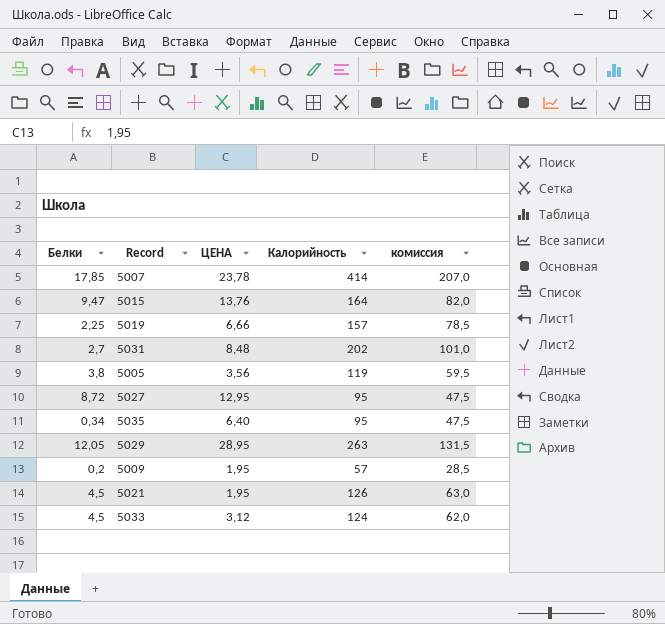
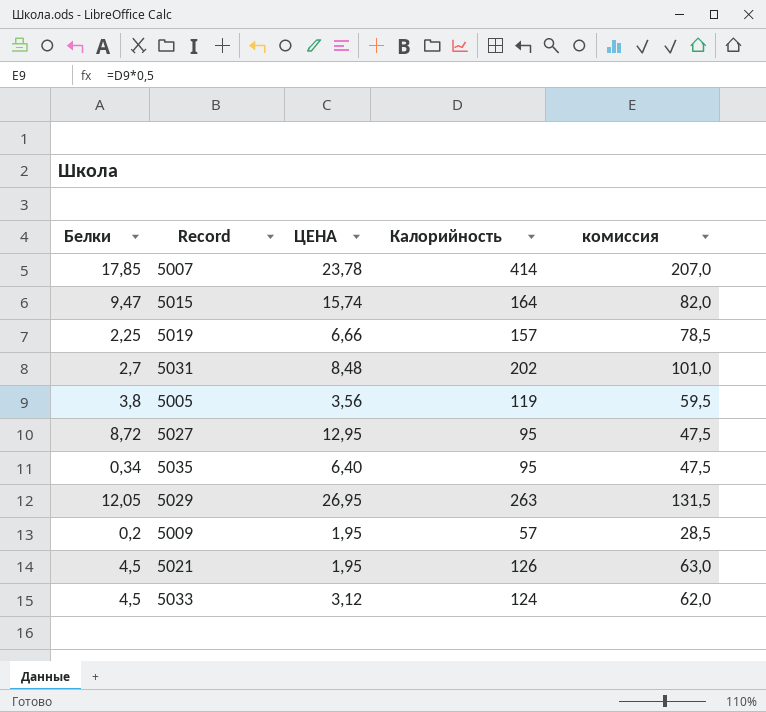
5015 | ЦЕНА: 13,76 -> 15,74
5029 | ЦЕНА: 28,95 -> 26,95

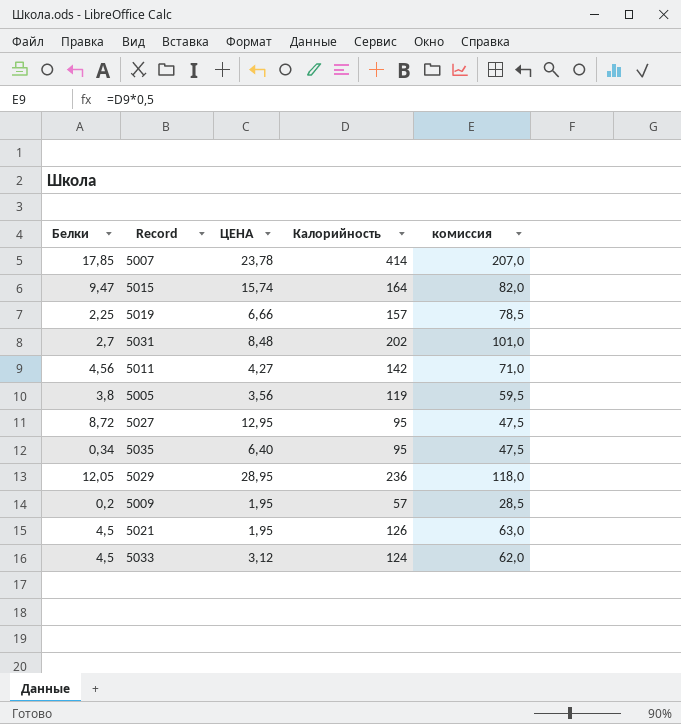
row 5011: none -> 4,56 | 4,27 | 142 | 71,0
5029 | ЦЕНА: 26,95 -> 28,95
5029 | Калорийность: 263 -> 236
5029 | комиссия: 131,5 -> 118,0

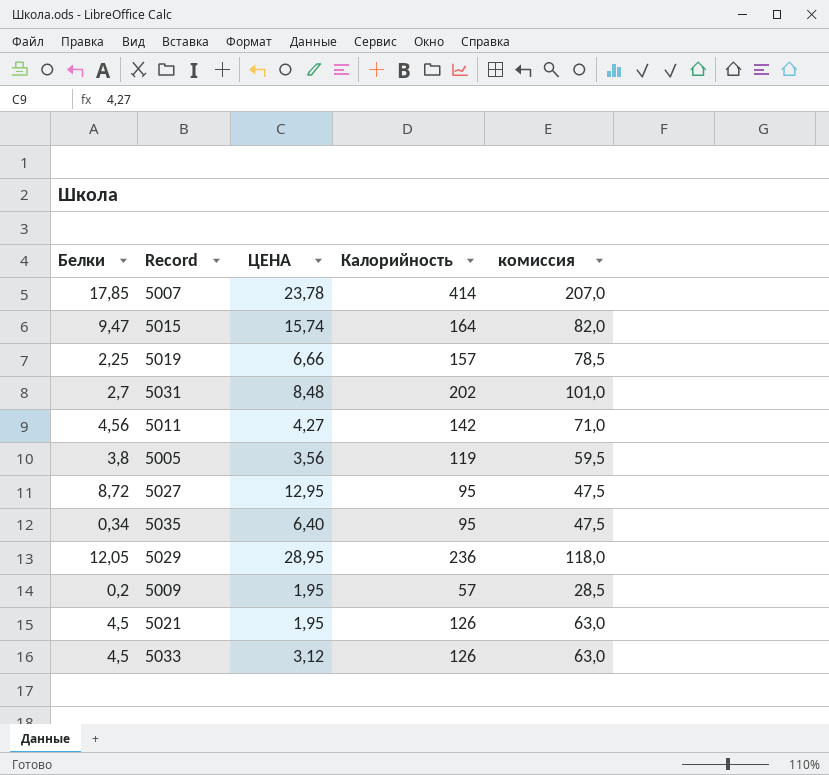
5033 | Калорийность: 124 -> 126
5033 | комиссия: 62,0 -> 63,0

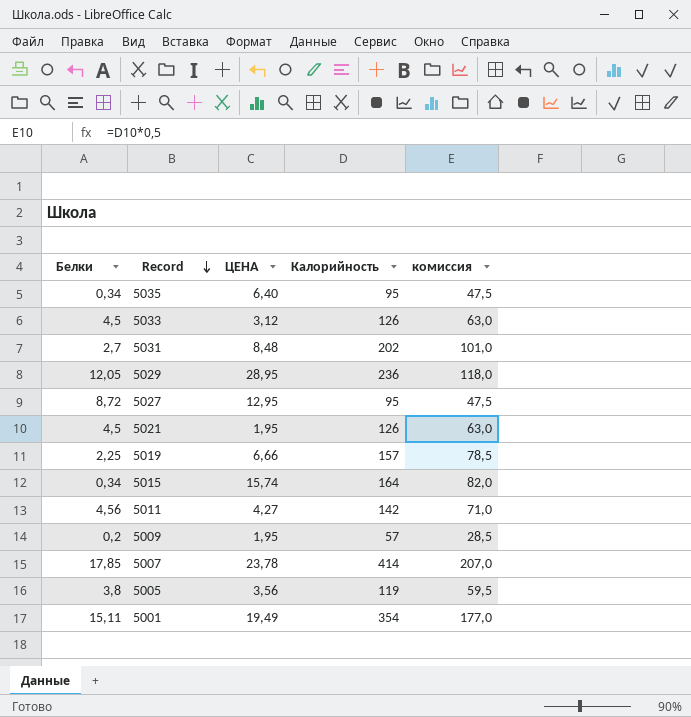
row order: none -> Record descending
5015 | Белки: 9,47 -> 0,34
row 5001: none -> 15,11 | 19,49 | 354 | 177,0

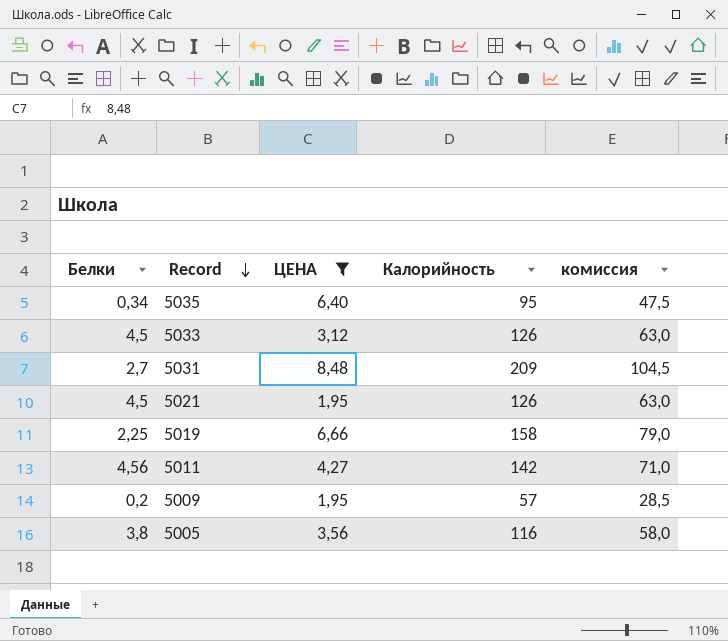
filter: none -> ЦЕНА <= 8,48
5031 | Калорийность: 202 -> 209
5031 | комиссия: 101,0 -> 104,5
5019 | Калорийность: 157 -> 158
5019 | комиссия: 78,5 -> 79,0
5005 | Калорийность: 119 -> 116
5005 | комиссия: 59,5 -> 58,0

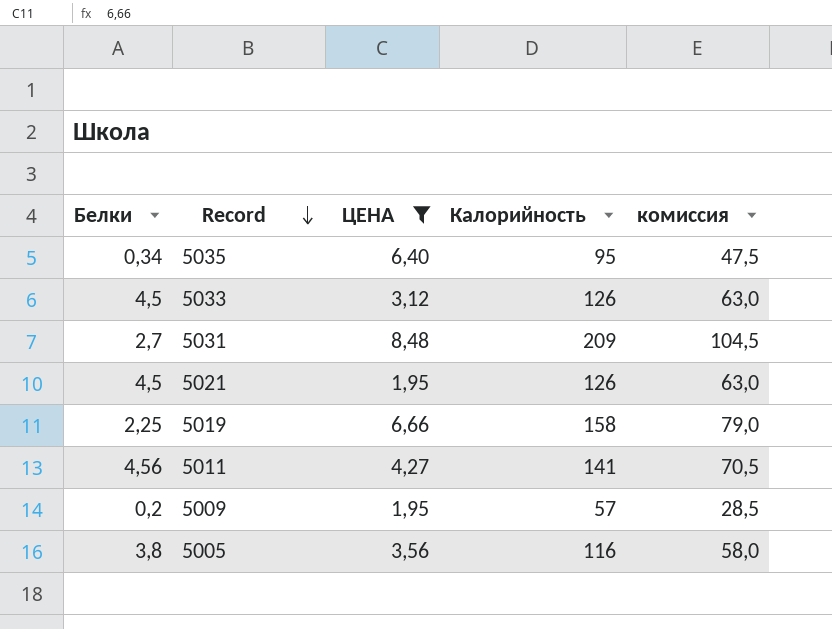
5011 | Калорийность: 142 -> 141
5011 | комиссия: 71,0 -> 70,5

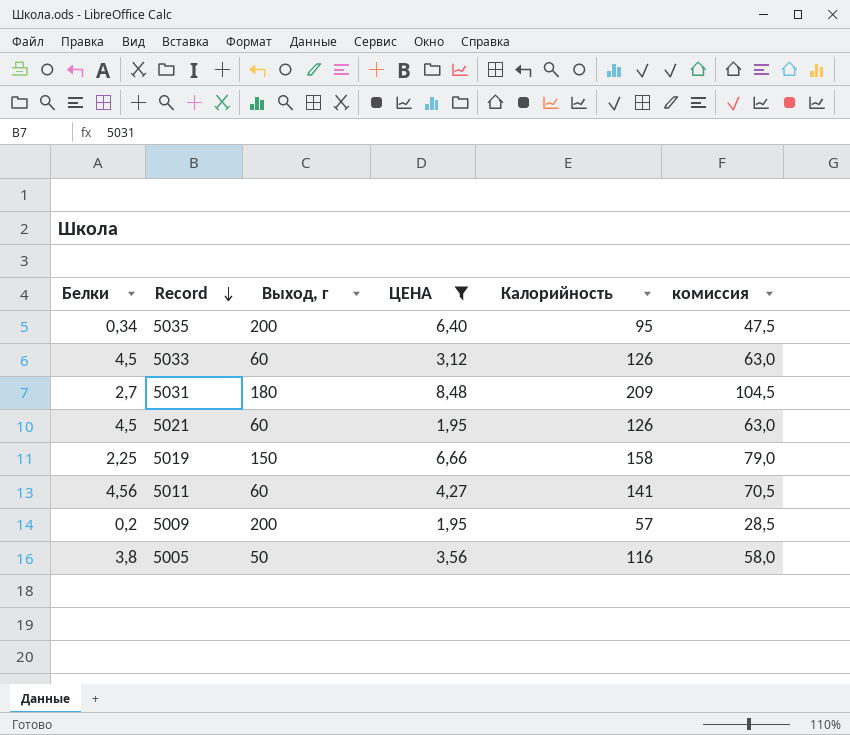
column Выход, г | position: none -> 3

